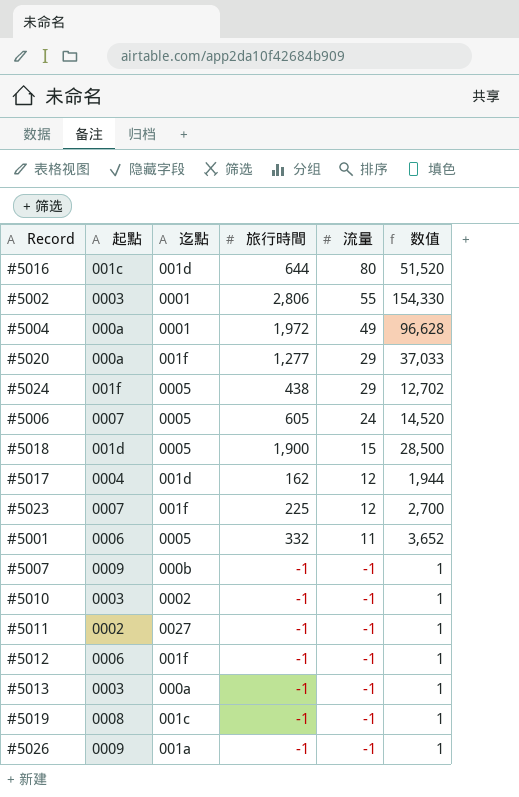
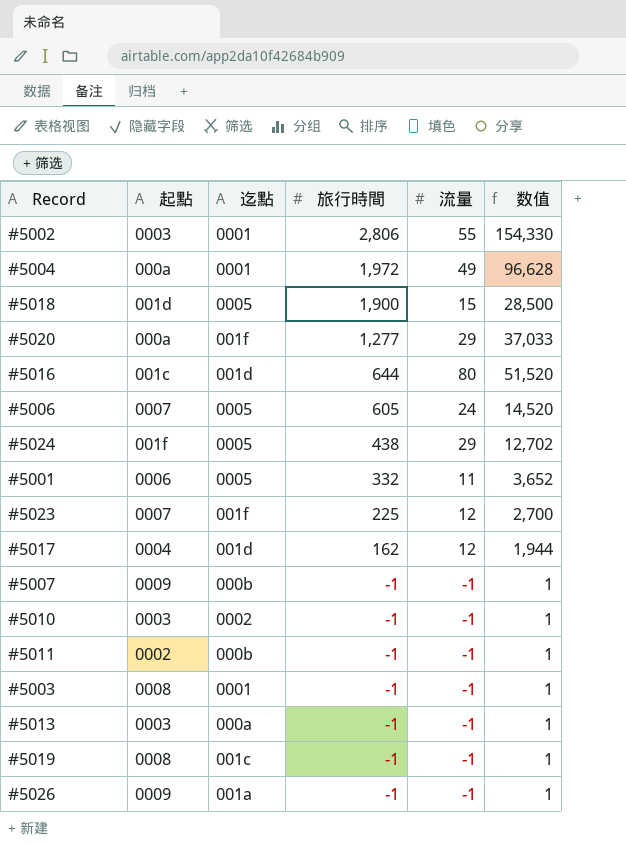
row order: 流量 descending -> 旅行時間 descending
row #5012: 0006 | 001f | -1 | -1 | 1 -> none
#5011 | 迄點: 0027 -> 000b
row #5003: none -> 0008 | 0001 | -1 | -1 | 1

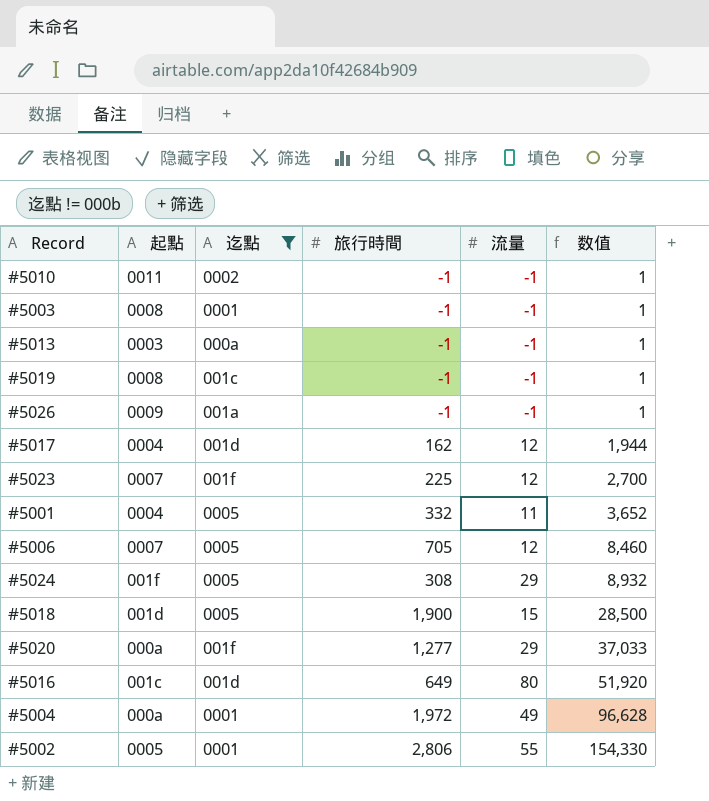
filter: none -> 迄點 != 000b
row order: 旅行時間 descending -> 数值 ascending
#5010 | 起點: 0003 -> 0011
#5001 | 起點: 0006 -> 0004
#5006 | 旅行時間: 605 -> 705
#5006 | 流量: 24 -> 12
#5006 | 数值: 14,520 -> 8,460
#5024 | 旅行時間: 438 -> 308
#5024 | 数值: 12,702 -> 8,932
#5016 | 旅行時間: 644 -> 649
#5016 | 数值: 51,520 -> 51,920
#5002 | 起點: 0003 -> 0005

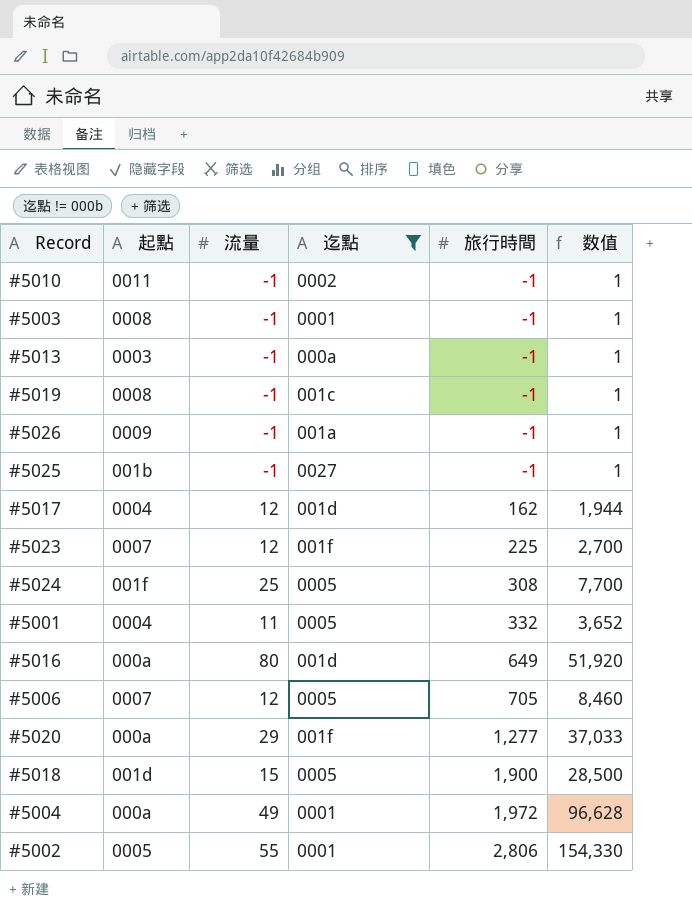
row order: 数值 ascending -> 旅行時間 ascending
column 流量 | position: 5 -> 3
row #5025: none -> 001b | -1 | 0027 | -1 | 1
#5024 | 流量: 29 -> 25
#5024 | 数值: 8,932 -> 7,700
#5016 | 起點: 001c -> 000a

